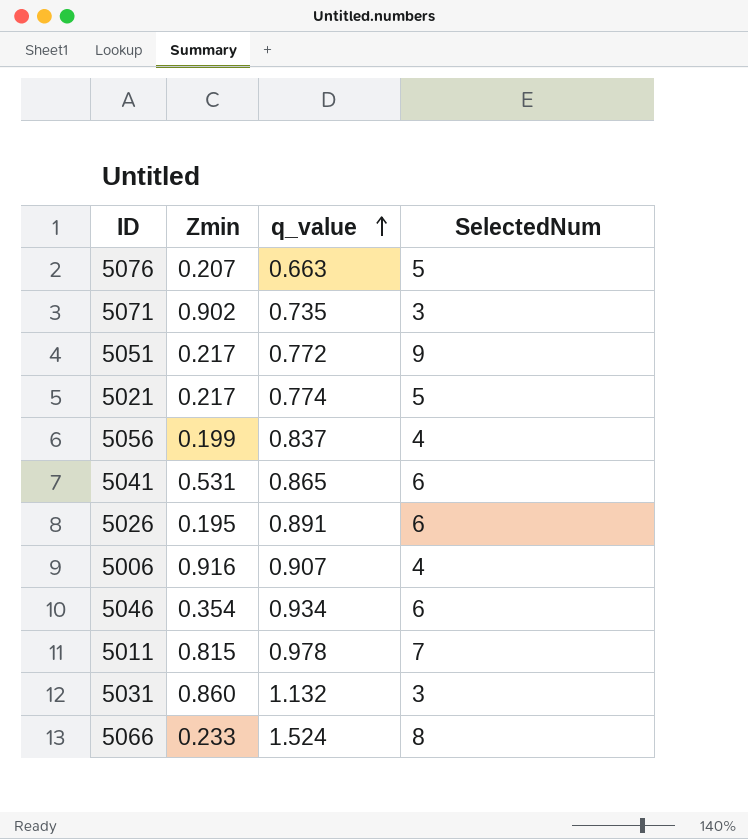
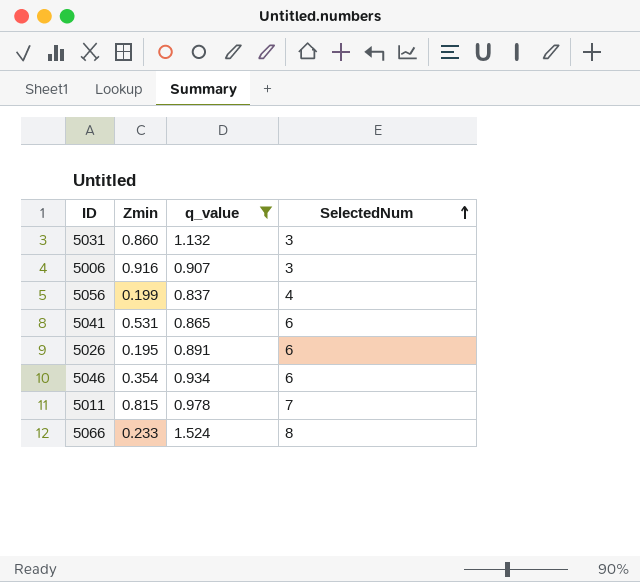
filter: none -> q_value >= 0.837
row order: q_value ascending -> SelectedNum ascending
5006 | SelectedNum: 4 -> 3

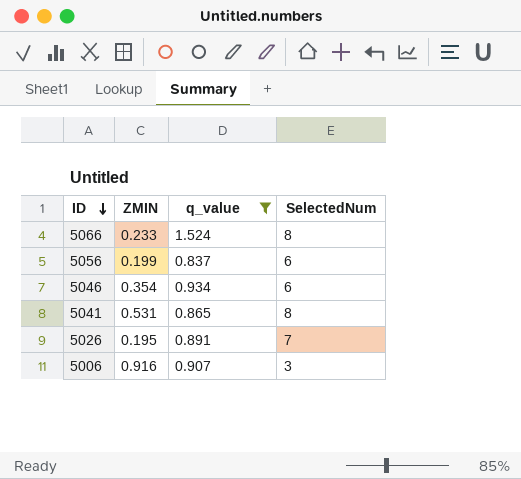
row order: SelectedNum ascending -> ID descending
column name: Zmin -> ZMIN
row 5031: 0.860 | 1.132 | 3 -> none
row 5011: 0.815 | 0.978 | 7 -> none
5056 | SelectedNum: 4 -> 6
5041 | SelectedNum: 6 -> 8
5026 | SelectedNum: 6 -> 7

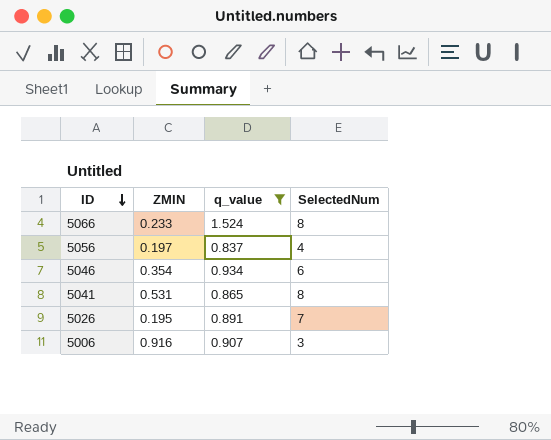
5056 | ZMIN: 0.199 -> 0.197
5056 | SelectedNum: 6 -> 4

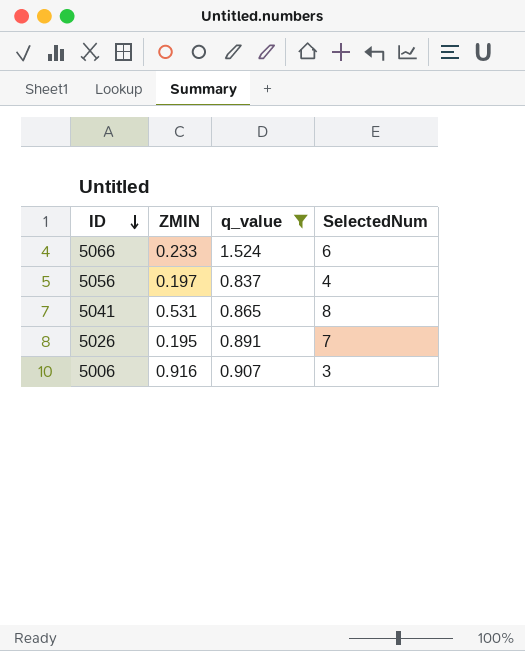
row 5046: 0.354 | 0.934 | 6 -> none
5066 | SelectedNum: 8 -> 6

